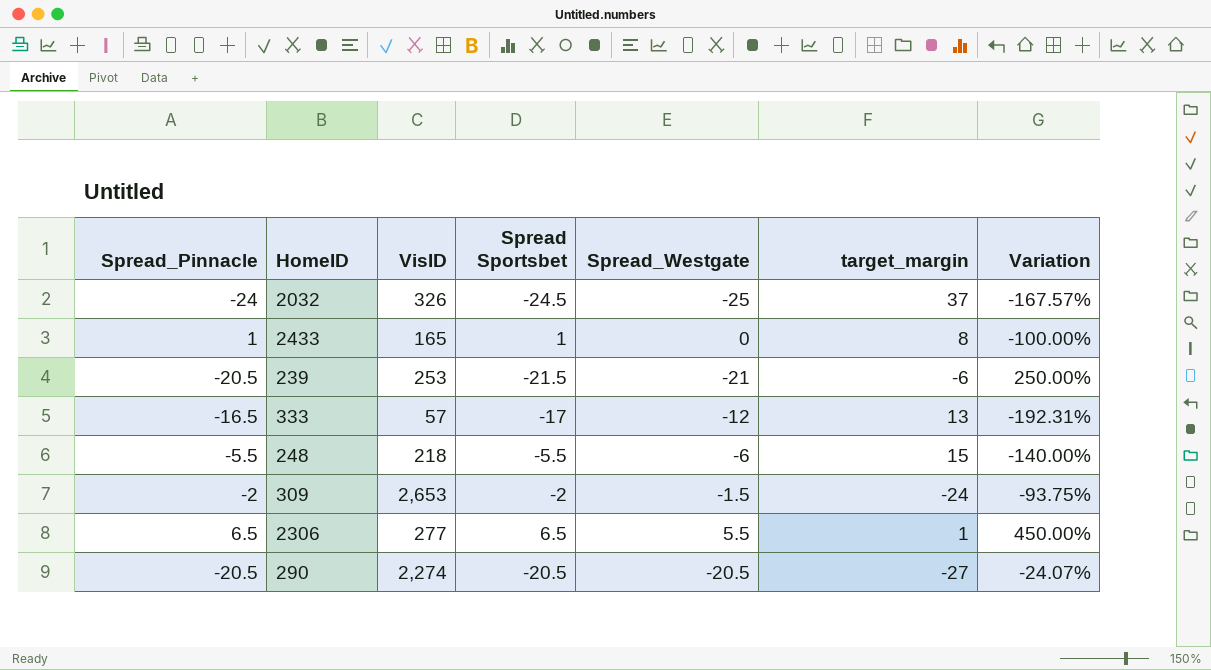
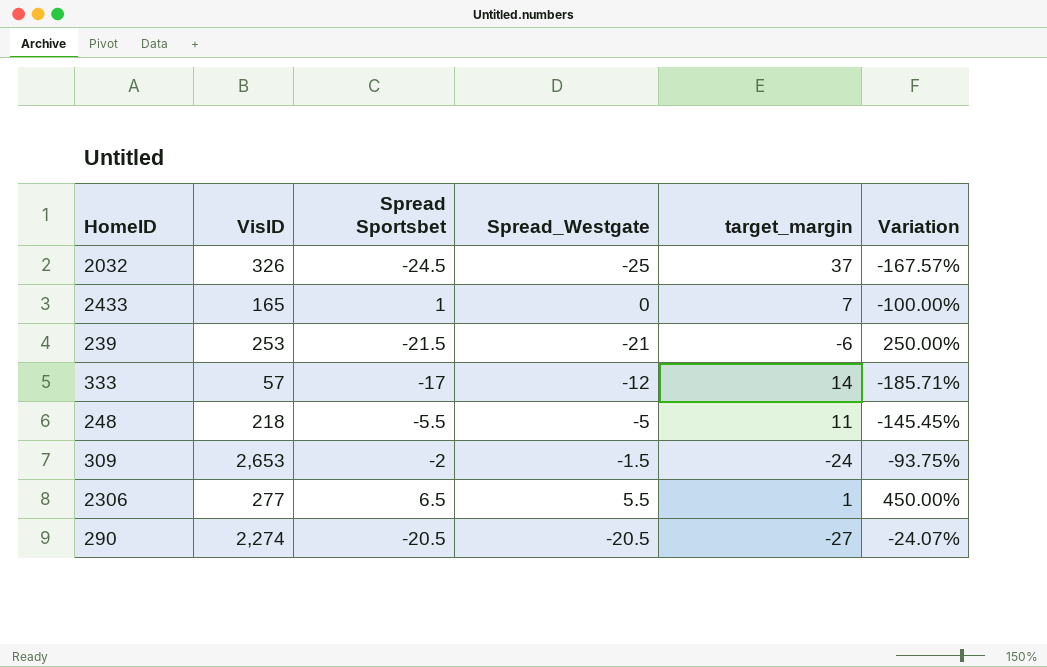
column Spread_Pinnacle | position: 1 -> none
2433 | target_margin: 8 -> 7
333 | target_margin: 13 -> 14
333 | Variation: -192.31% -> -185.71%
248 | Spread_Westgate: -6 -> -5
248 | target_margin: 15 -> 11
248 | Variation: -140.00% -> -145.45%

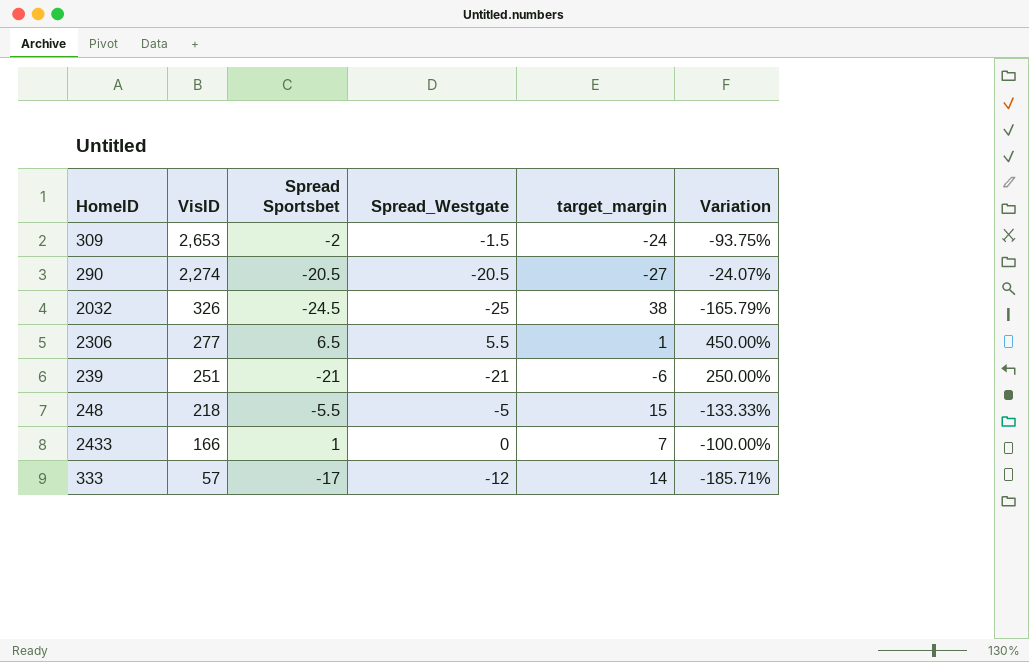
row order: none -> VisID descending
2032 | target_margin: 37 -> 38
2032 | Variation: -167.57% -> -165.79%
239 | VisID: 253 -> 251
239 | Spread Sportsbet: -21.5 -> -21
248 | target_margin: 11 -> 15
248 | Variation: -145.45% -> -133.33%
2433 | VisID: 165 -> 166

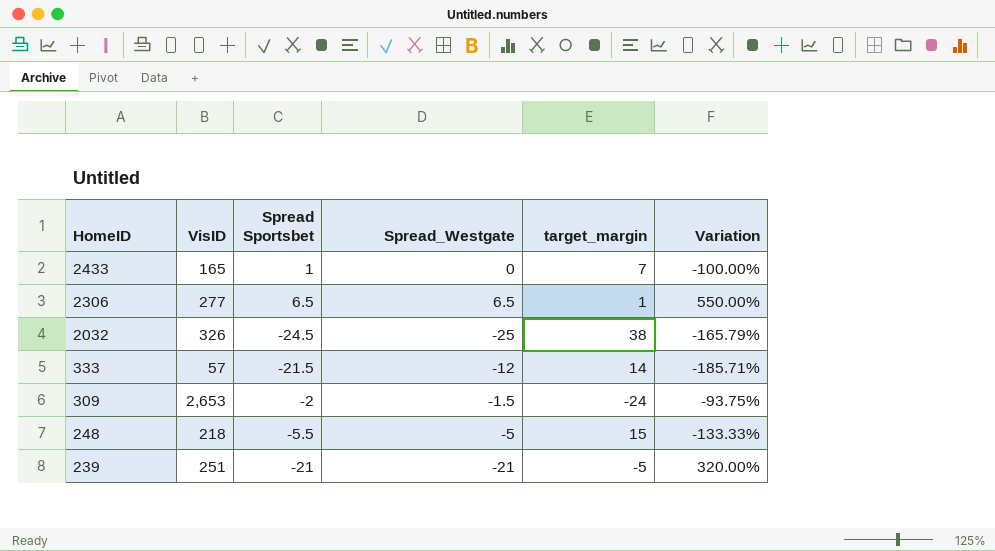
row order: VisID descending -> HomeID descending
row 290: 2,274 | -20.5 | -20.5 | -27 | -24.07% -> none
2433 | VisID: 166 -> 165
2306 | Spread_Westgate: 5.5 -> 6.5
2306 | Variation: 450.00% -> 550.00%
333 | Spread Sportsbet: -17 -> -21.5
239 | target_margin: -6 -> -5
239 | Variation: 250.00% -> 320.00%

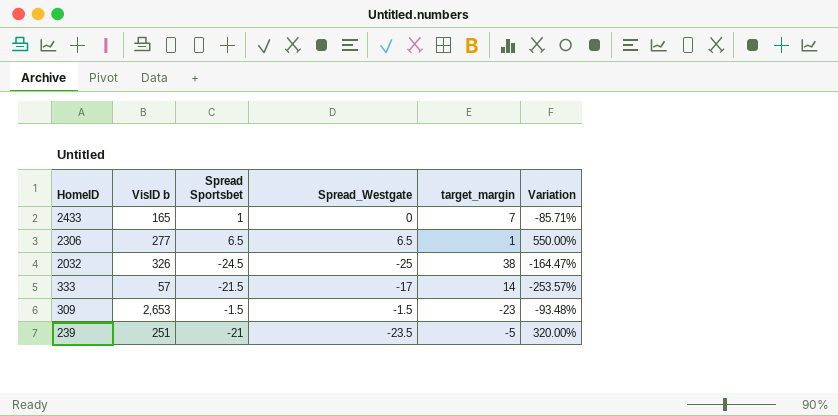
column name: VisID -> VisID b
column Variation | formula: ([Spread_Westgate] - [target_margin]) / [target_margin] -> ([Spread Sportsbet] - [target_margin]) / [target_margin]
row 248: 218 | -5.5 | -5 | 15 | -133.33% -> none
333 | Spread_Westgate: -12 -> -17
309 | Spread Sportsbet: -2 -> -1.5
309 | target_margin: -24 -> -23
239 | Spread_Westgate: -21 -> -23.5

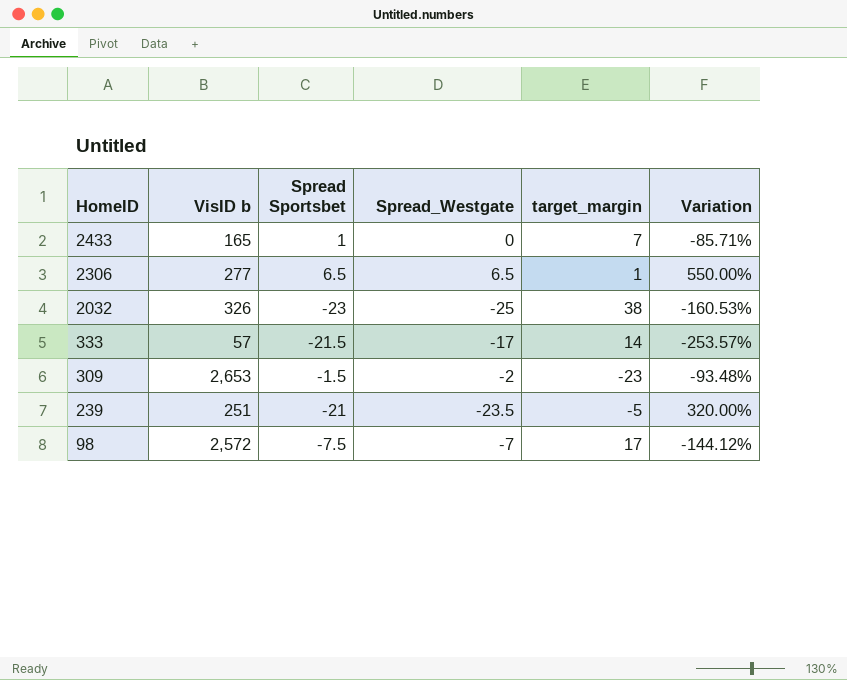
2032 | Spread Sportsbet: -24.5 -> -23
2032 | Variation: -164.47% -> -160.53%
309 | Spread_Westgate: -1.5 -> -2
row 98: none -> 2,572 | -7.5 | -7 | 17 | -144.12%

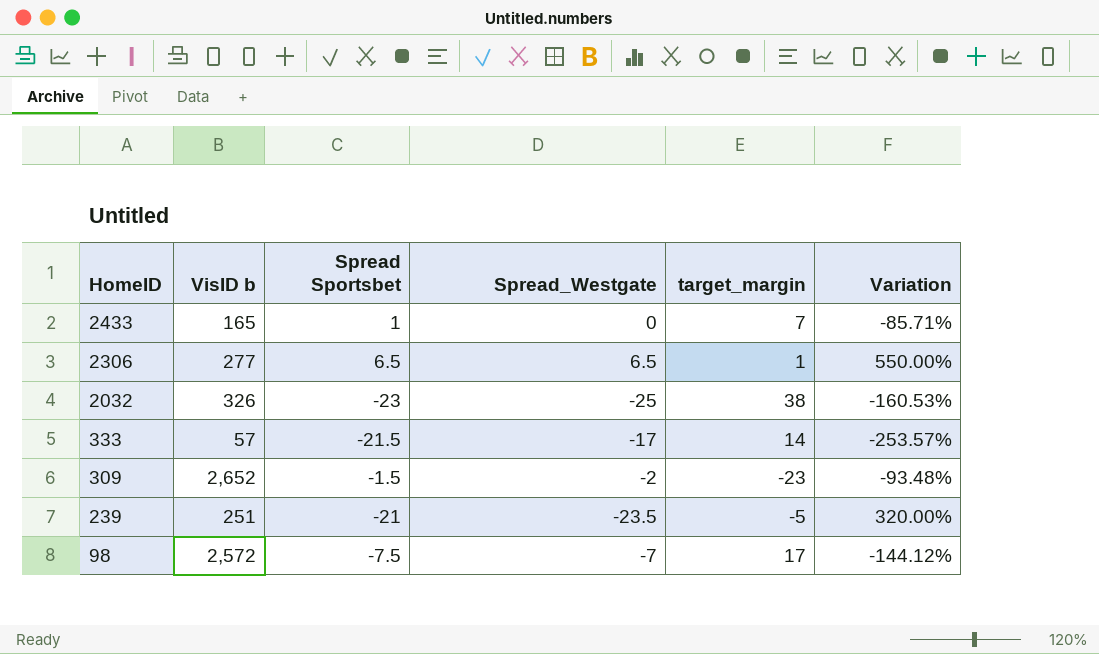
309 | VisID b: 2,653 -> 2,652

